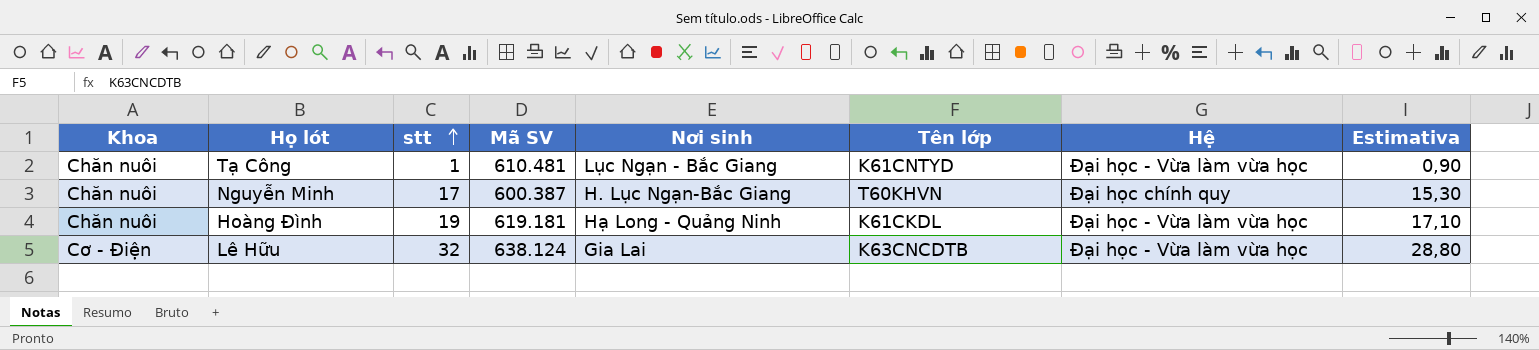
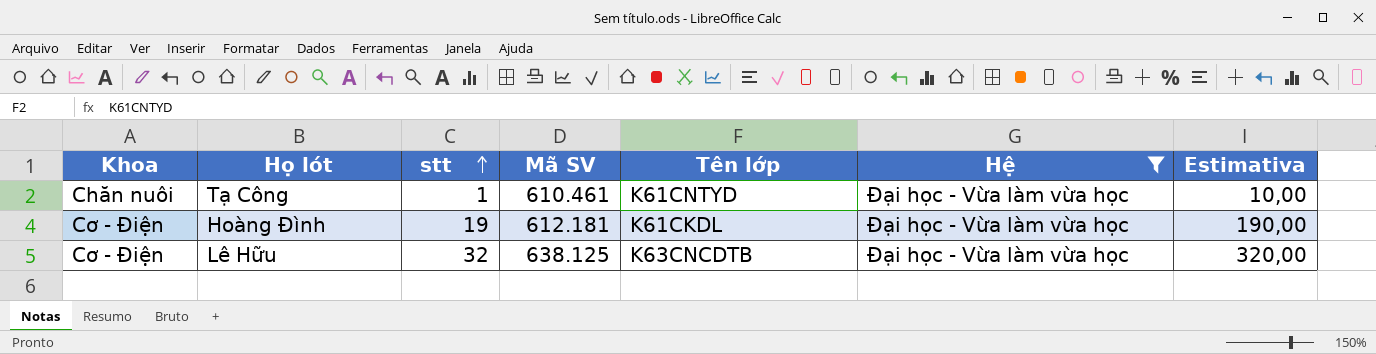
filter: none -> Hệ = Đại học - Vừa làm vừa học
column Nơi sinh | position: 5 -> none
column Estimativa | formula: [stt] * 0,9 -> [stt] * 10
Tạ Công | Mã SV: 610.481 -> 610.461
Hoàng Đình | Khoa: Chăn nuôi -> Cơ - Điện
Hoàng Đình | Mã SV: 619.181 -> 612.181
Lê Hữu | Mã SV: 638.124 -> 638.125

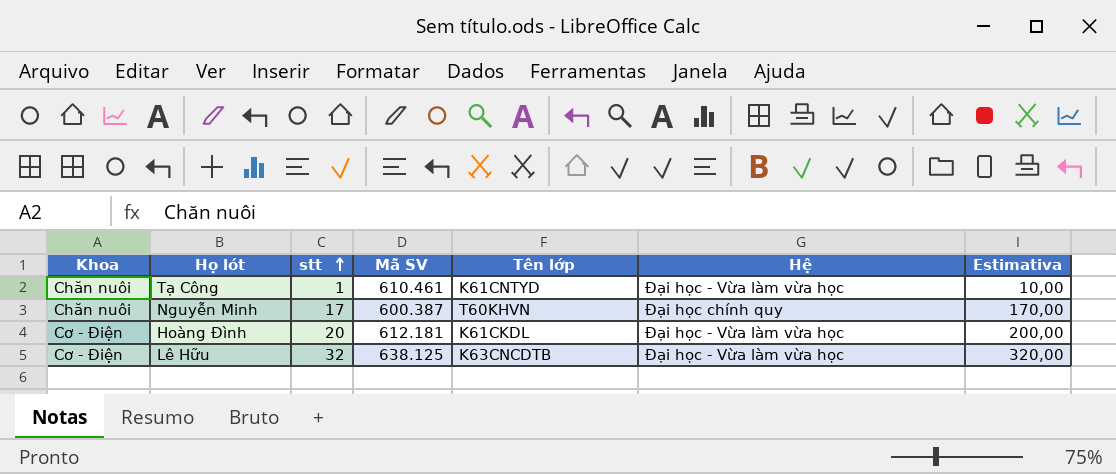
filter: Hệ = Đại học - Vừa làm vừa học -> none
Hoàng Đình | stt: 19 -> 20
Hoàng Đình | Estimativa: 190,00 -> 200,00

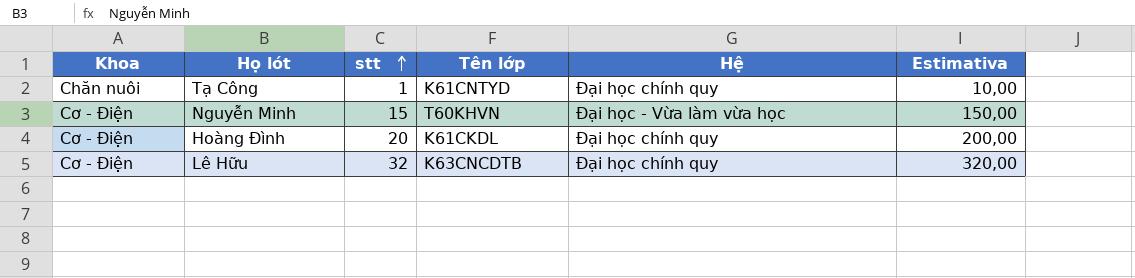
column Mã SV | position: 4 -> none
Tạ Công | Hệ: Đại học - Vừa làm vừa học -> Đại học chính quy
Nguyễn Minh | Khoa: Chăn nuôi -> Cơ - Điện
Nguyễn Minh | stt: 17 -> 15
Nguyễn Minh | Hệ: Đại học chính quy -> Đại học - Vừa làm vừa học
Nguyễn Minh | Estimativa: 170,00 -> 150,00
Hoàng Đình | Hệ: Đại học - Vừa làm vừa học -> Đại học chính quy
Lê Hữu | Hệ: Đại học - Vừa làm vừa học -> Đại học chính quy

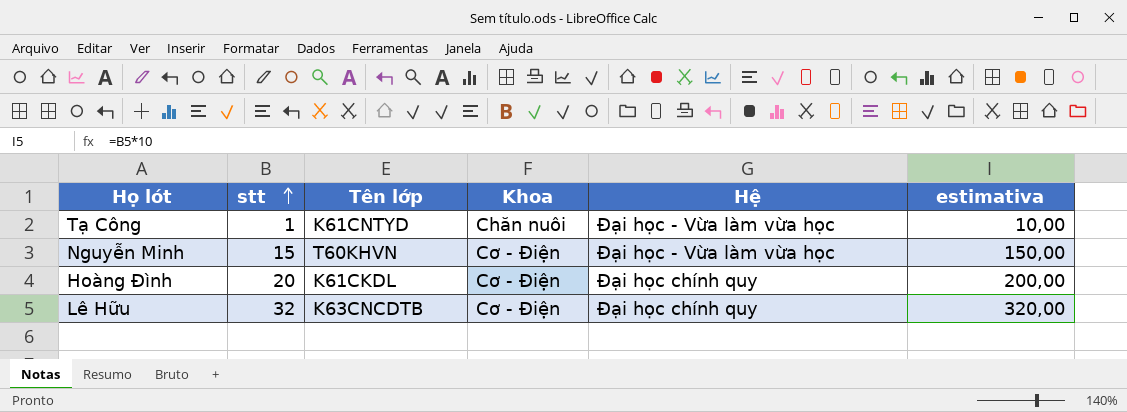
column Khoa | position: 1 -> 4
column name: Estimativa -> estimativa
Tạ Công | Hệ: Đại học chính quy -> Đại học - Vừa làm vừa học

